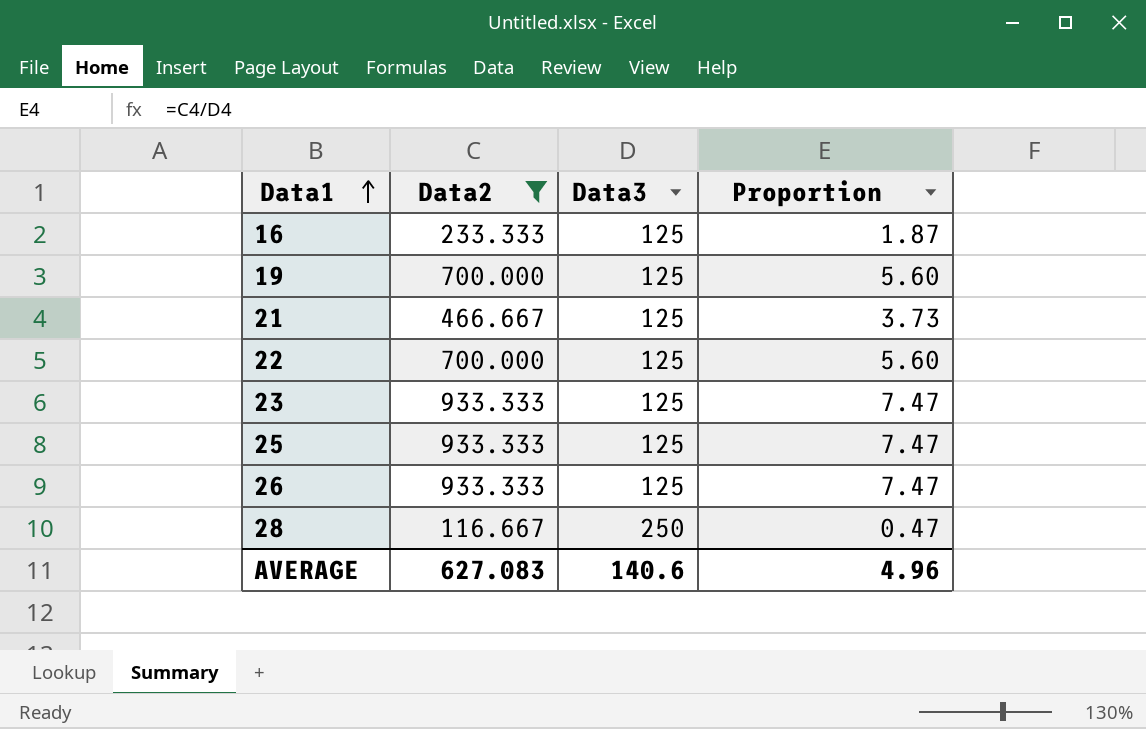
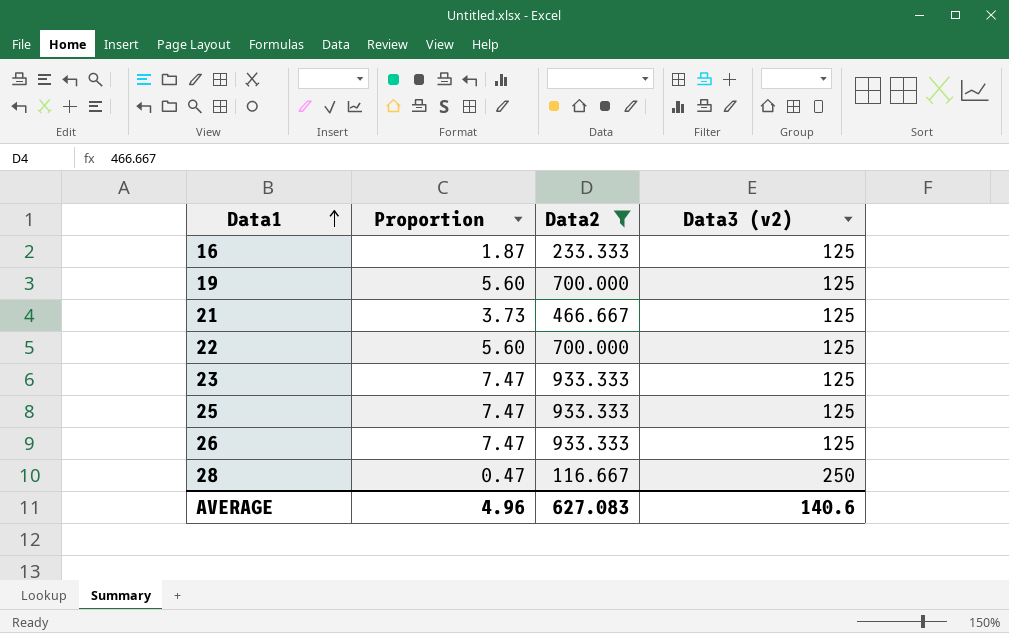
column Proportion | position: 4 -> 2
column name: Data3 -> Data3 (v2)

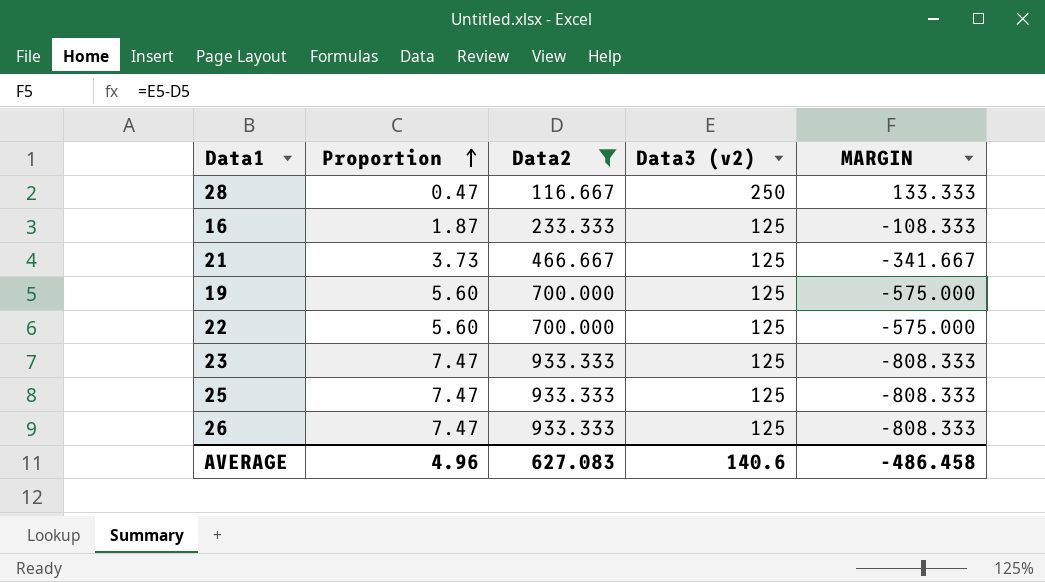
row order: Data1 ascending -> Proportion ascending
column MARGIN | formula: none -> [Data3 (v2)] - [Data2]

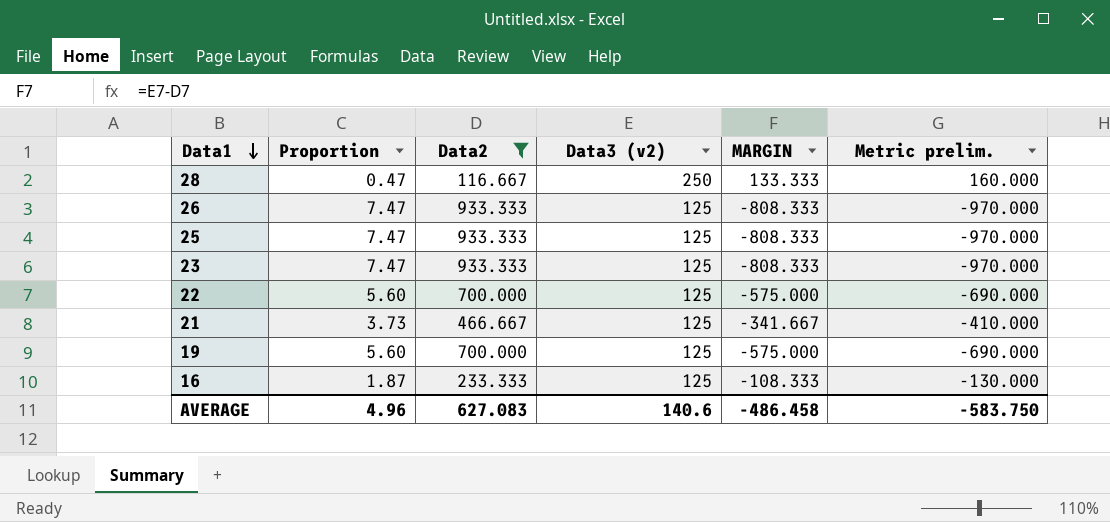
row order: Proportion ascending -> Data1 descending
column Metric prelim. | formula: none -> [MARGIN] * 1.2

